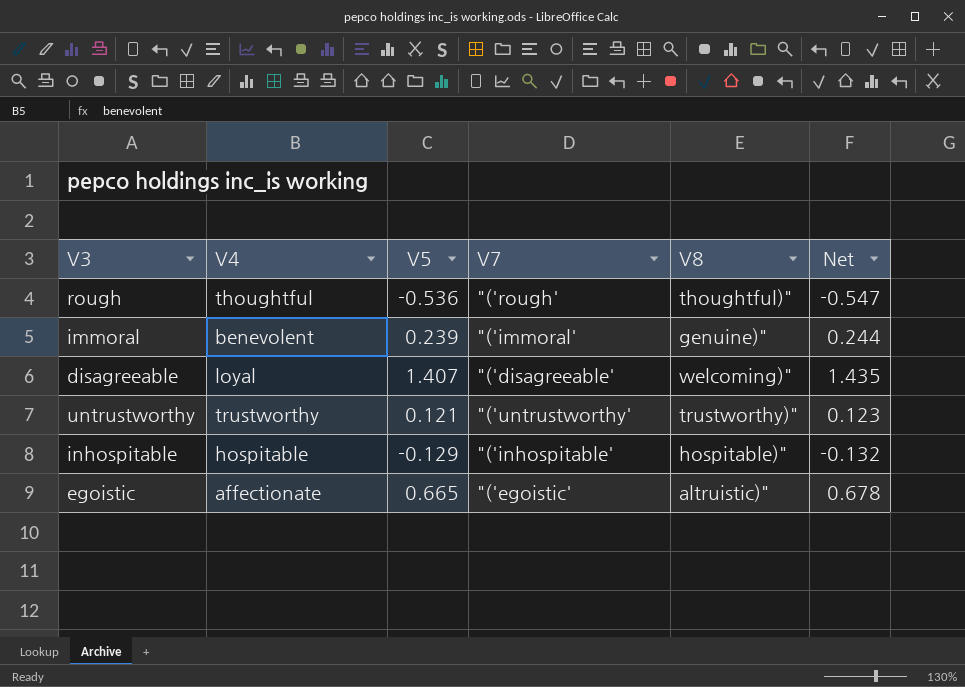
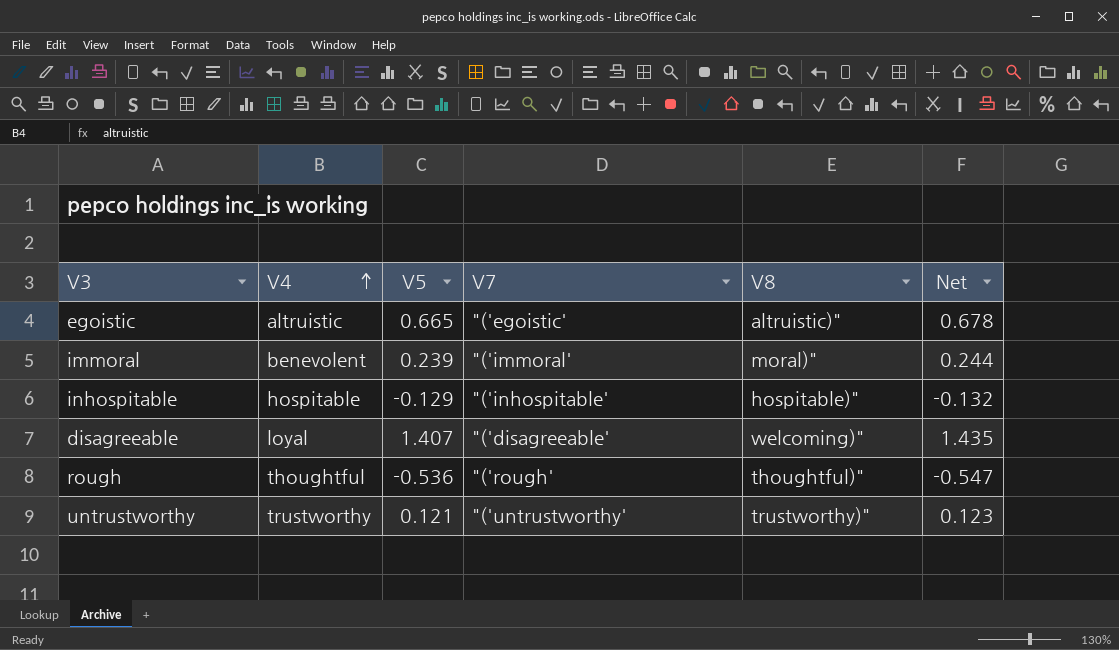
row order: none -> V4 ascending
egoistic | V4: affectionate -> altruistic
immoral | V8: genuine)" -> moral)"

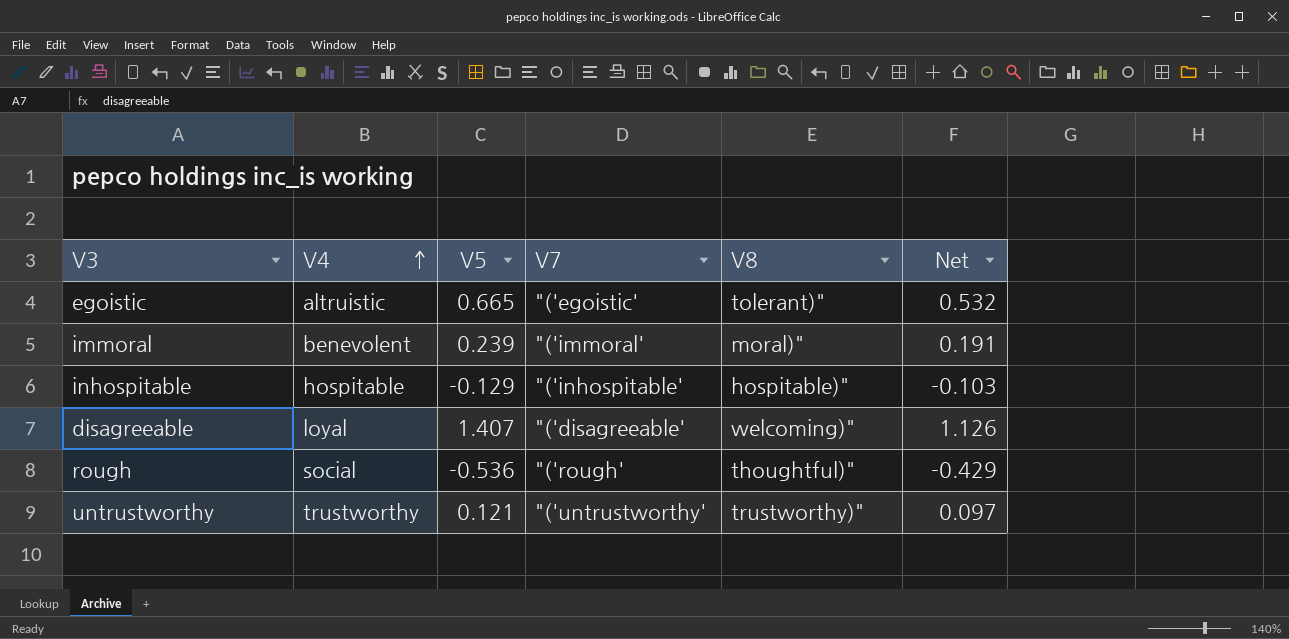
column Net | formula: [V5] * 1.02 -> [V5] * 0.8
egoistic | V8: altruistic)" -> tolerant)"
rough | V4: thoughtful -> social

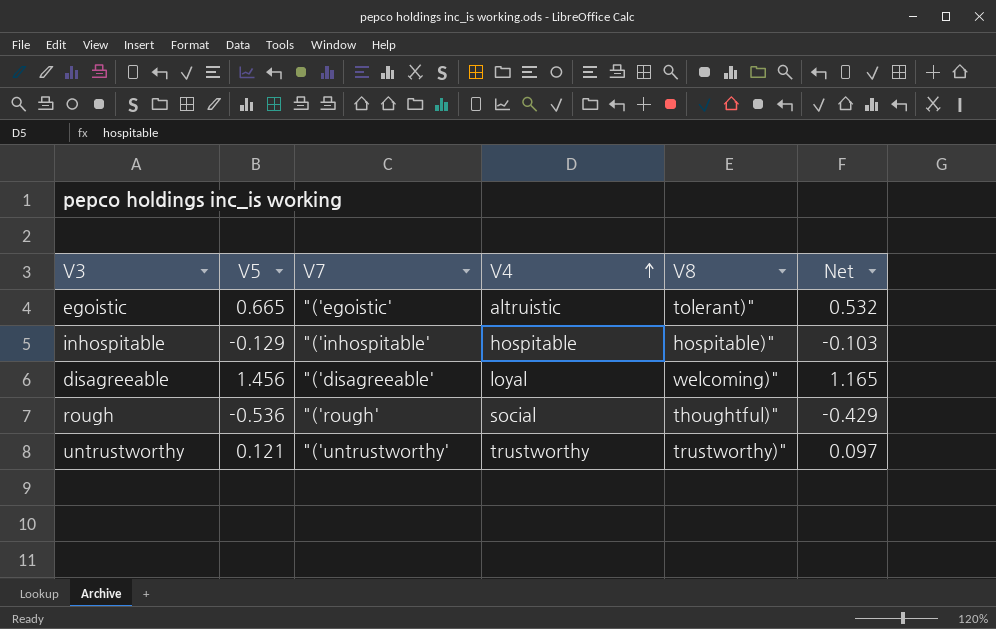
column V4 | position: 2 -> 4
row immoral: benevolent | 0.239 | "('immoral' | moral)" | 0.191 -> none
disagreeable | V5: 1.407 -> 1.456
disagreeable | Net: 1.126 -> 1.165

